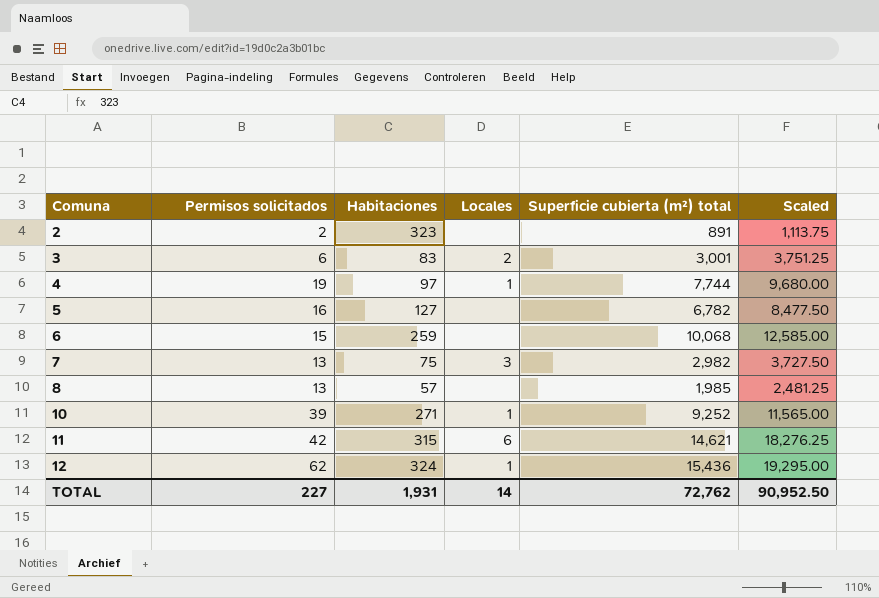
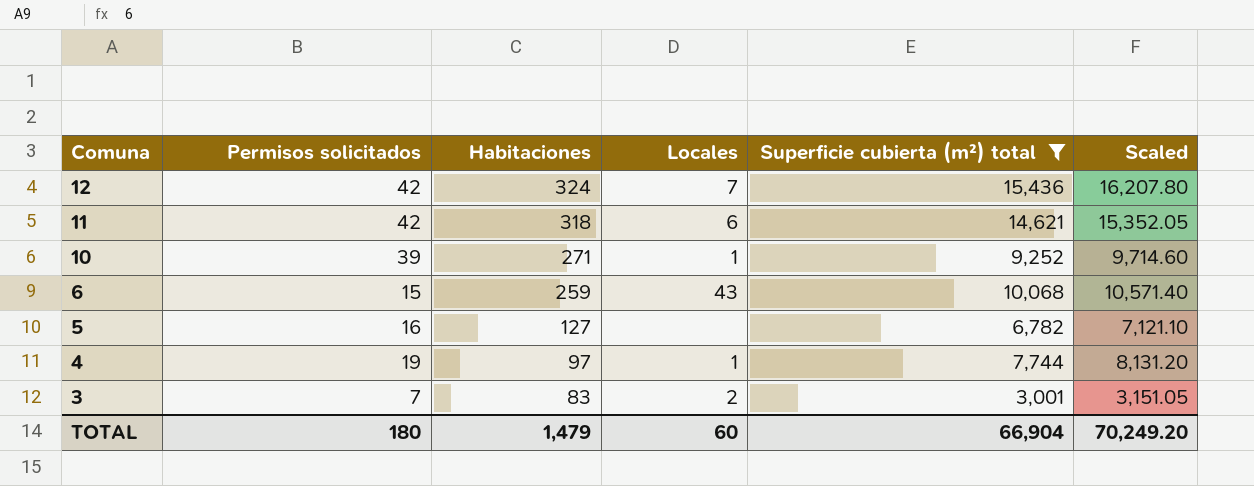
filter: none -> Superficie cubierta (m²) total >= 3,001
row order: Comuna ascending -> Comuna descending
column Scaled | formula: [Superficie cubierta (m²) total] * 1.25 -> [Superficie cubierta (m²) total] * 1.05
12 | Permisos solicitados: 62 -> 42
12 | Locales: 1 -> 7
11 | Habitaciones: 315 -> 318
6 | Locales: none -> 43
3 | Permisos solicitados: 6 -> 7
TOTAL | Permisos solicitados: 227 -> 180
TOTAL | Habitaciones: 1,931 -> 1,479
TOTAL | Locales: 14 -> 60
TOTAL | Superficie cubierta (m²) total: 72,762 -> 66,904
TOTAL | Scaled: 90,952.50 -> 70,249.20

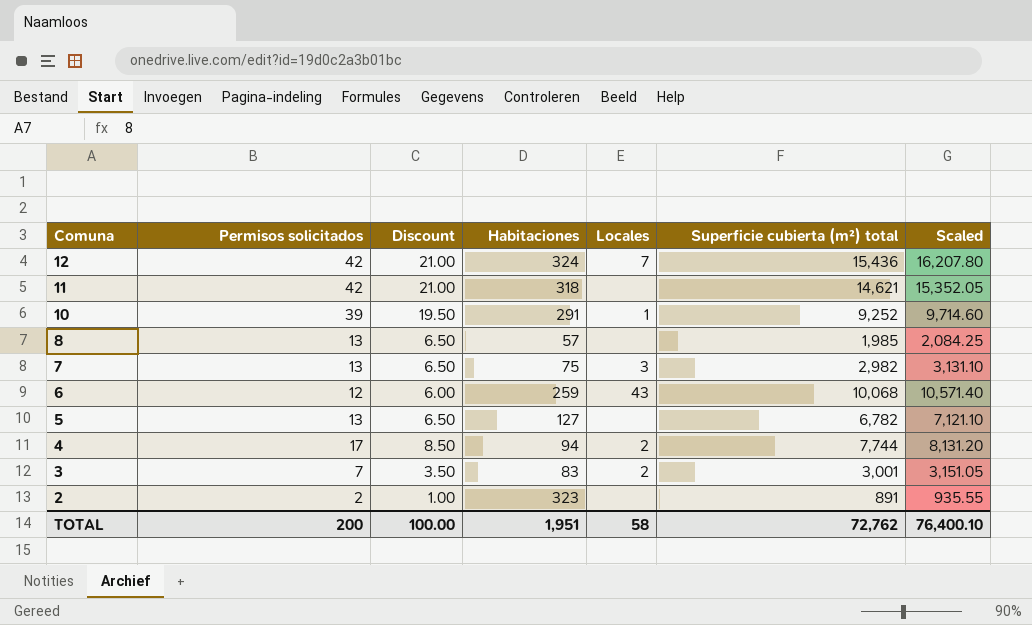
filter: Superficie cubierta (m²) total >= 3,001 -> none
column Discount | formula: none -> [Permisos solicitados] * 0.5
11 | Locales: 6 -> none
10 | Habitaciones: 271 -> 291
6 | Permisos solicitados: 15 -> 12
5 | Permisos solicitados: 16 -> 13
4 | Permisos solicitados: 19 -> 17
4 | Habitaciones: 97 -> 94
4 | Locales: 1 -> 2
TOTAL | Permisos solicitados: 180 -> 200
TOTAL | Habitaciones: 1,479 -> 1,951
TOTAL | Locales: 60 -> 58
TOTAL | Superficie cubierta (m²) total: 66,904 -> 72,762
TOTAL | Scaled: 70,249.20 -> 76,400.10

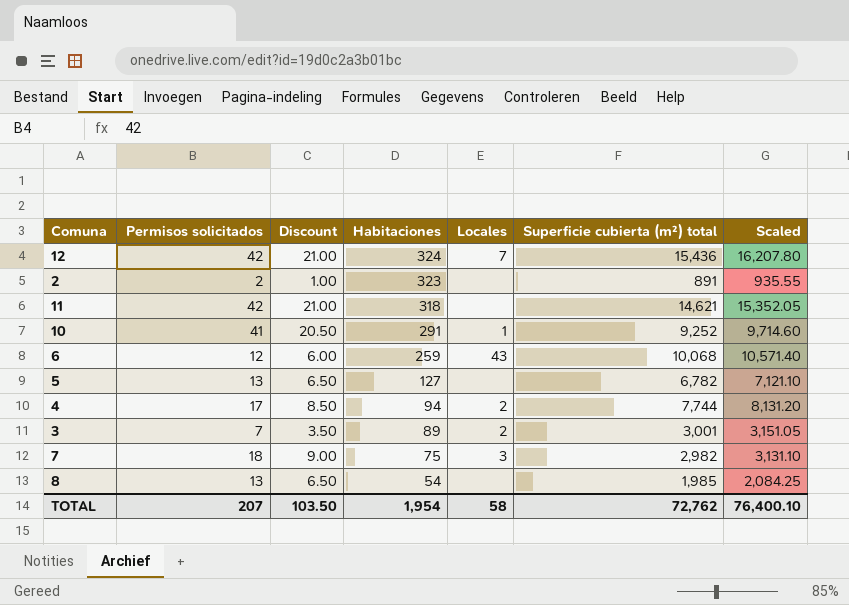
row order: Comuna descending -> Habitaciones descending
10 | Permisos solicitados: 39 -> 41
10 | Discount: 19.50 -> 20.50
3 | Habitaciones: 83 -> 89
7 | Permisos solicitados: 13 -> 18
7 | Discount: 6.50 -> 9.00
8 | Habitaciones: 57 -> 54
TOTAL | Permisos solicitados: 200 -> 207
TOTAL | Discount: 100.00 -> 103.50
TOTAL | Habitaciones: 1,951 -> 1,954

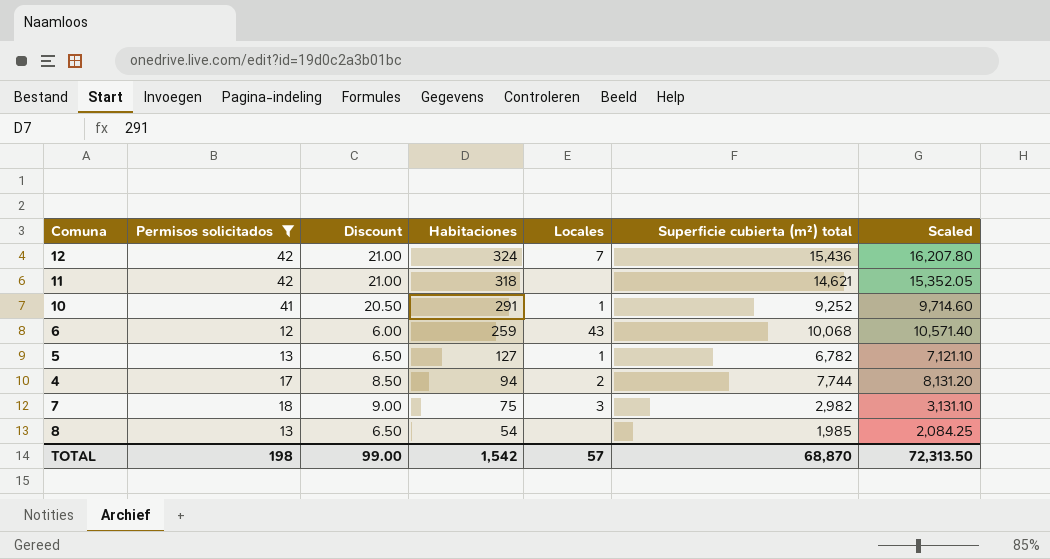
filter: none -> Permisos solicitados >= 12
5 | Locales: none -> 1
TOTAL | Permisos solicitados: 207 -> 198
TOTAL | Discount: 103.50 -> 99.00
TOTAL | Habitaciones: 1,954 -> 1,542
TOTAL | Locales: 58 -> 57
TOTAL | Superficie cubierta (m²) total: 72,762 -> 68,870
TOTAL | Scaled: 76,400.10 -> 72,313.50

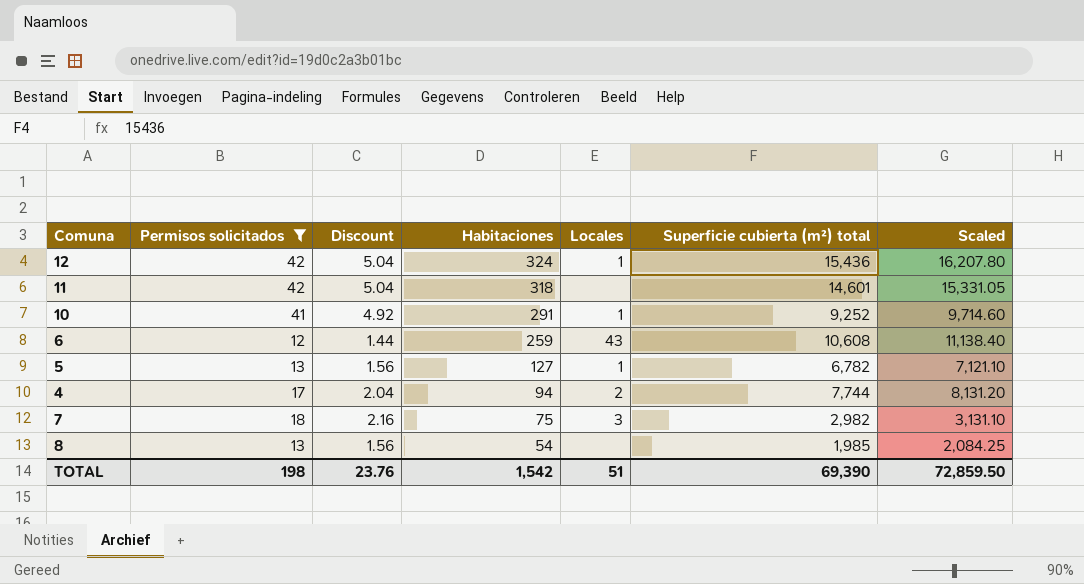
column Discount | formula: [Permisos solicitados] * 0.5 -> [Permisos solicitados] * 0.12
12 | Locales: 7 -> 1
11 | Superficie cubierta (m²) total: 14,621 -> 14,601
11 | Scaled: 15,352.05 -> 15,331.05
6 | Superficie cubierta (m²) total: 10,068 -> 10,608
6 | Scaled: 10,571.40 -> 11,138.40
TOTAL | Discount: 99.00 -> 23.76
TOTAL | Locales: 57 -> 51
TOTAL | Superficie cubierta (m²) total: 68,870 -> 69,390
TOTAL | Scaled: 72,313.50 -> 72,859.50

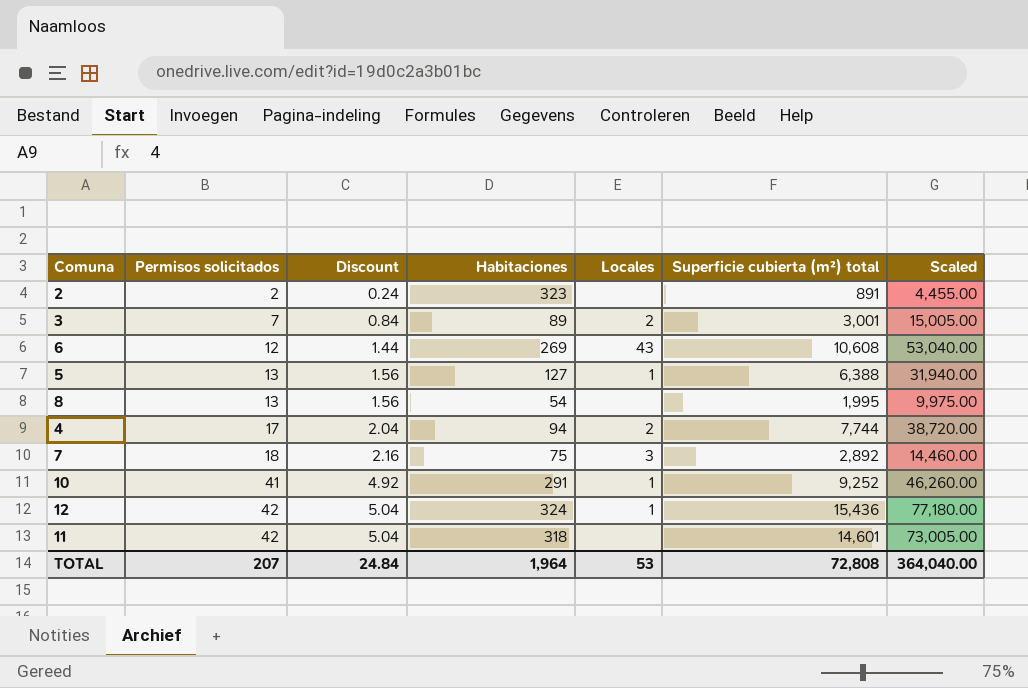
filter: Permisos solicitados >= 12 -> none
row order: Habitaciones descending -> Permisos solicitados ascending
column Scaled | formula: [Superficie cubierta (m²) total] * 1.05 -> [Superficie cubierta (m²) total] * 5
6 | Habitaciones: 259 -> 269
5 | Superficie cubierta (m²) total: 6,782 -> 6,388
8 | Superficie cubierta (m²) total: 1,985 -> 1,995
7 | Superficie cubierta (m²) total: 2,982 -> 2,892
TOTAL | Permisos solicitados: 198 -> 207
TOTAL | Discount: 23.76 -> 24.84
TOTAL | Habitaciones: 1,542 -> 1,964
TOTAL | Locales: 51 -> 53
TOTAL | Superficie cubierta (m²) total: 69,390 -> 72,808
TOTAL | Scaled: 72,859.50 -> 364,040.00

